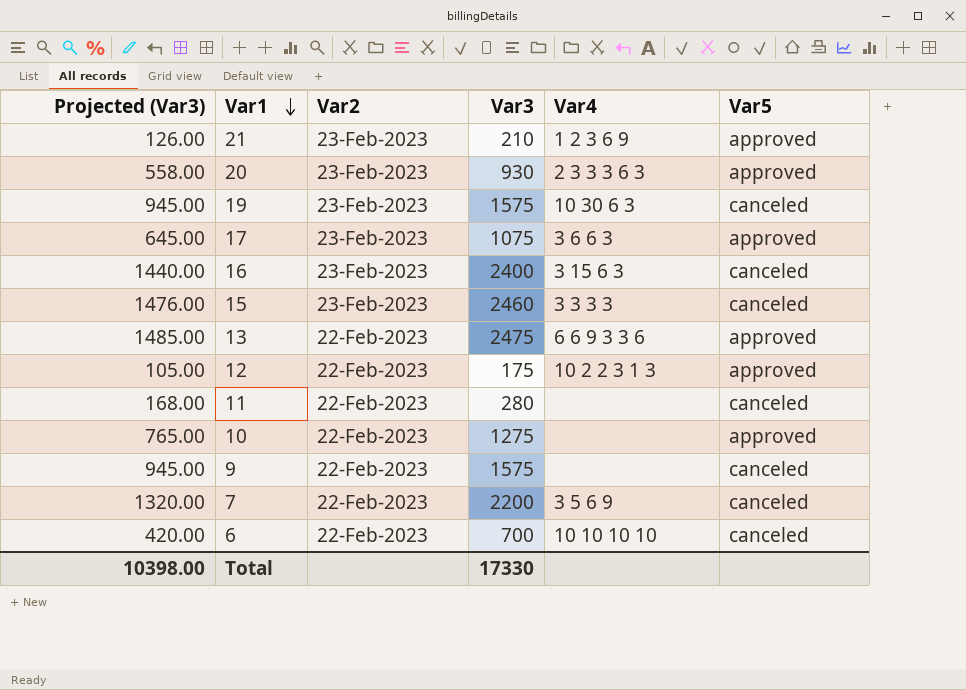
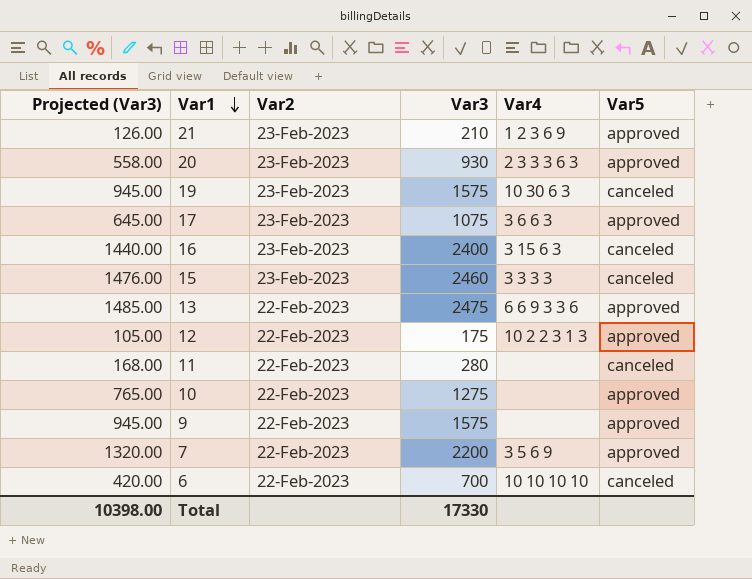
9 | Var5: canceled -> approved
7 | Var5: canceled -> approved

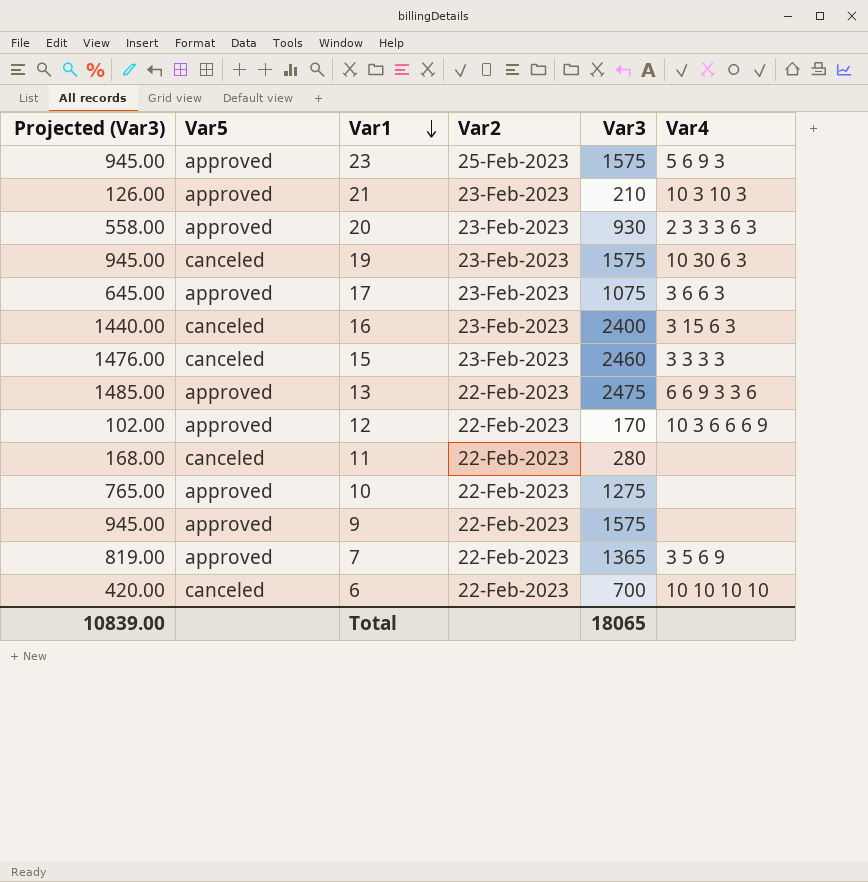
column Var5 | position: 6 -> 2
row 23: none -> 945.00 | approved | 25-Feb-2023 | 1575 | 5 6 9 3
21 | Var4: 1 2 3 6 9 -> 10 3 10 3
12 | Projected (Var3): 105.00 -> 102.00
12 | Var3: 175 -> 170
12 | Var4: 10 2 2 3 1 3 -> 10 3 6 6 6 9
7 | Projected (Var3): 1320.00 -> 819.00
7 | Var3: 2200 -> 1365
Total | Projected (Var3): 10398.00 -> 10839.00
Total | Var3: 17330 -> 18065

